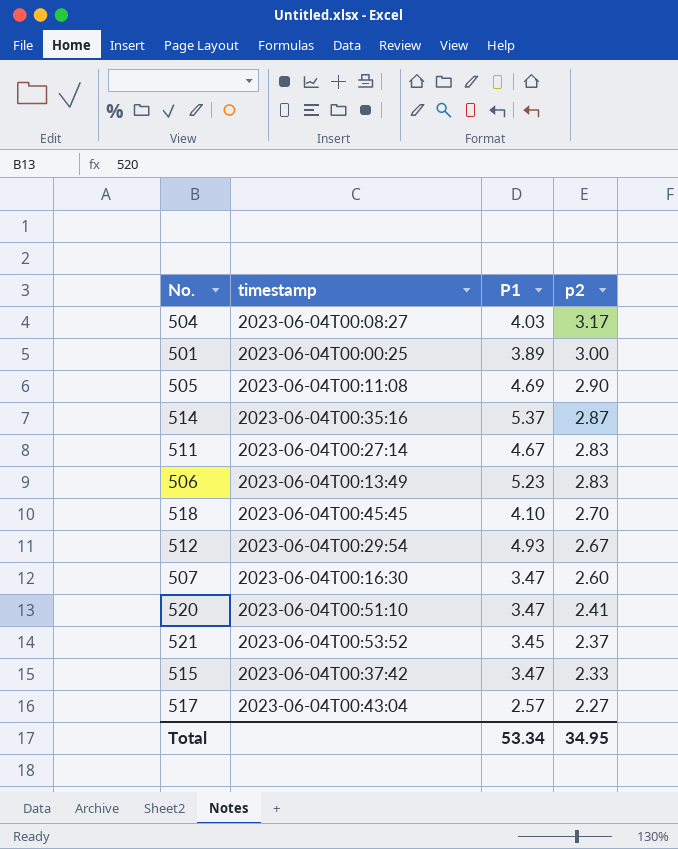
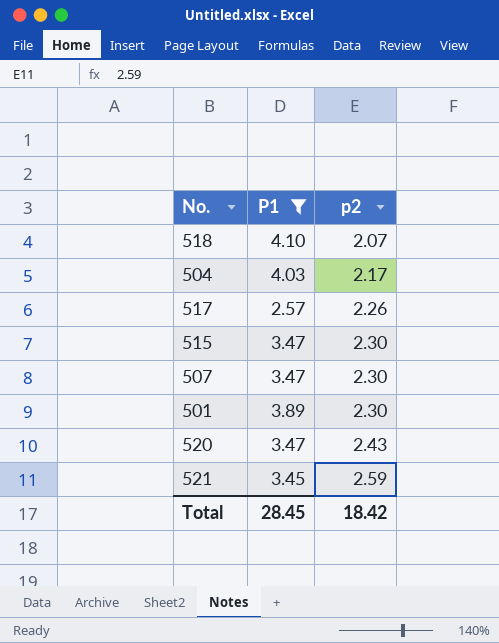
filter: none -> P1 <= 4.10
row order: p2 descending -> p2 ascending
column timestamp | position: 2 -> none
518 | p2: 2.70 -> 2.07
504 | p2: 3.17 -> 2.17
517 | p2: 2.27 -> 2.26
515 | p2: 2.33 -> 2.30
507 | p2: 2.60 -> 2.30
501 | p2: 3.00 -> 2.30
520 | p2: 2.41 -> 2.43
521 | p2: 2.37 -> 2.59
Total | P1: 53.34 -> 28.45
Total | p2: 34.95 -> 18.42

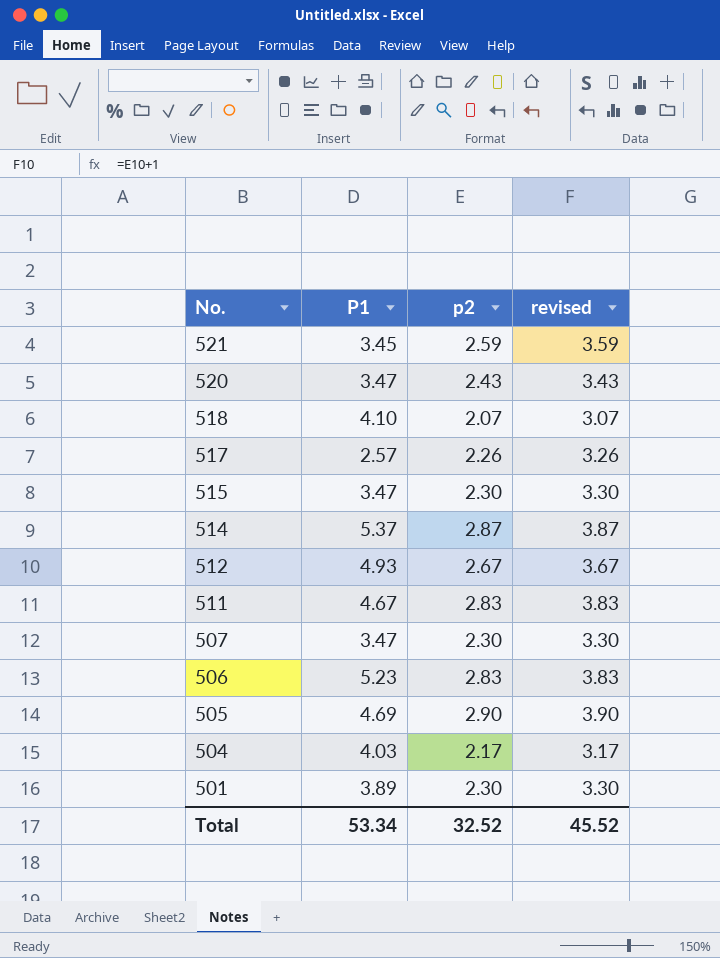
filter: P1 <= 4.10 -> none
row order: p2 ascending -> No. descending
column revised | formula: none -> [p2] + 1
Total | P1: 28.45 -> 53.34
Total | p2: 18.42 -> 32.52

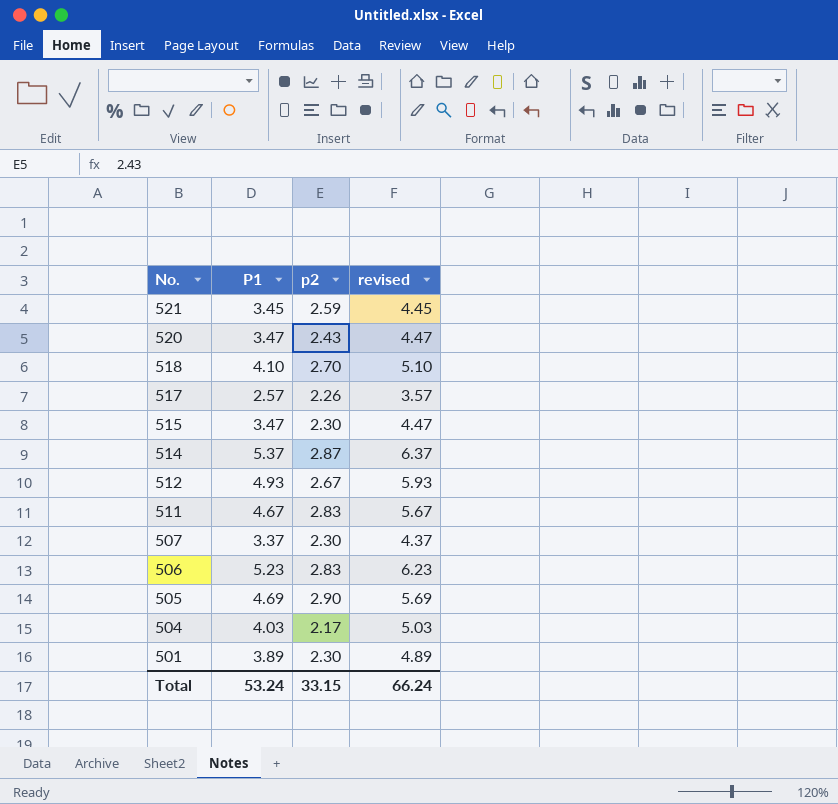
column revised | formula: [p2] + 1 -> [P1] + 1
518 | p2: 2.07 -> 2.70
507 | P1: 3.47 -> 3.37
Total | P1: 53.34 -> 53.24
Total | p2: 32.52 -> 33.15
Total | revised: 45.52 -> 66.24

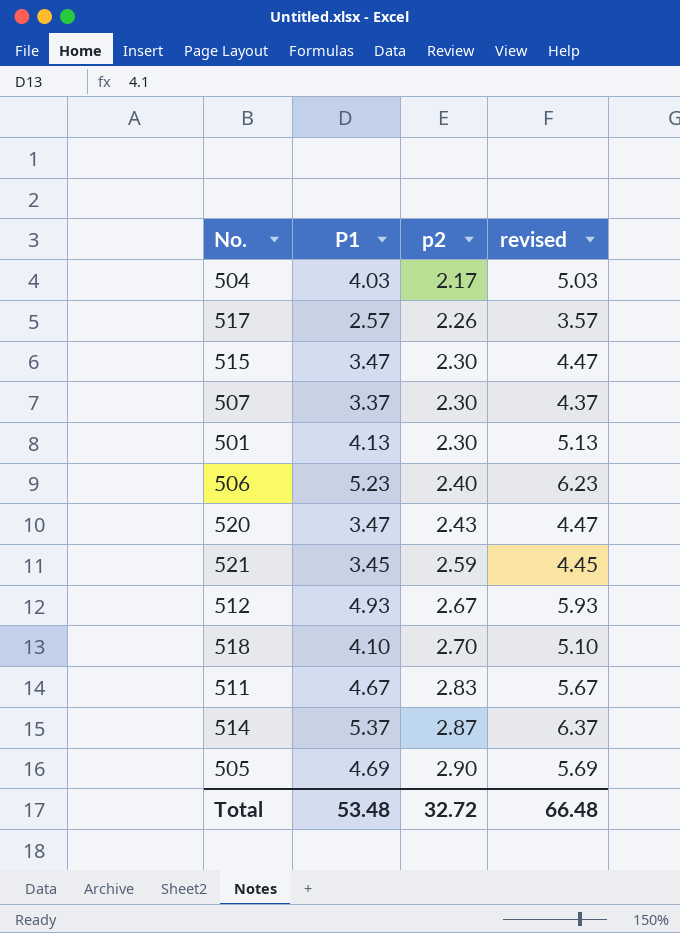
row order: No. descending -> p2 ascending
501 | P1: 3.89 -> 4.13
501 | revised: 4.89 -> 5.13
506 | p2: 2.83 -> 2.40
Total | P1: 53.24 -> 53.48
Total | p2: 33.15 -> 32.72
Total | revised: 66.24 -> 66.48

